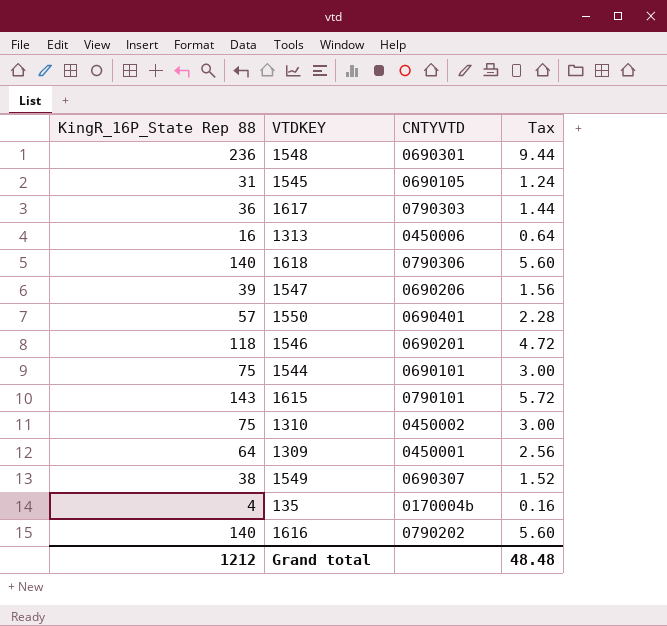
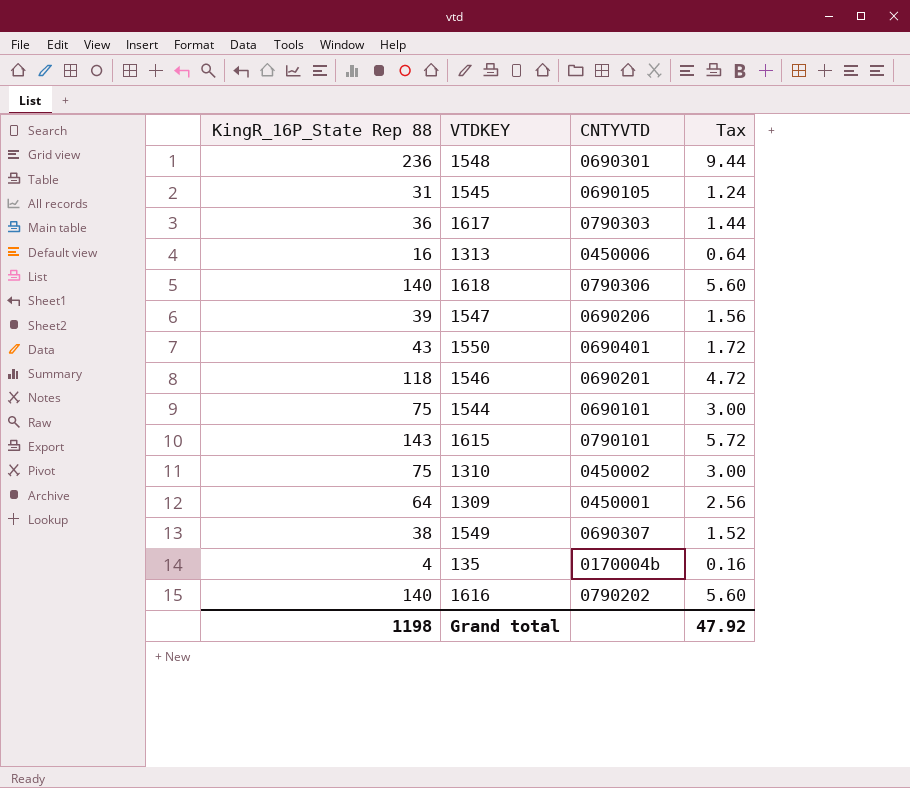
1550 | KingR_16P_State Rep 88: 57 -> 43
1550 | Tax: 2.28 -> 1.72
Grand total | KingR_16P_State Rep 88: 1212 -> 1198
Grand total | Tax: 48.48 -> 47.92

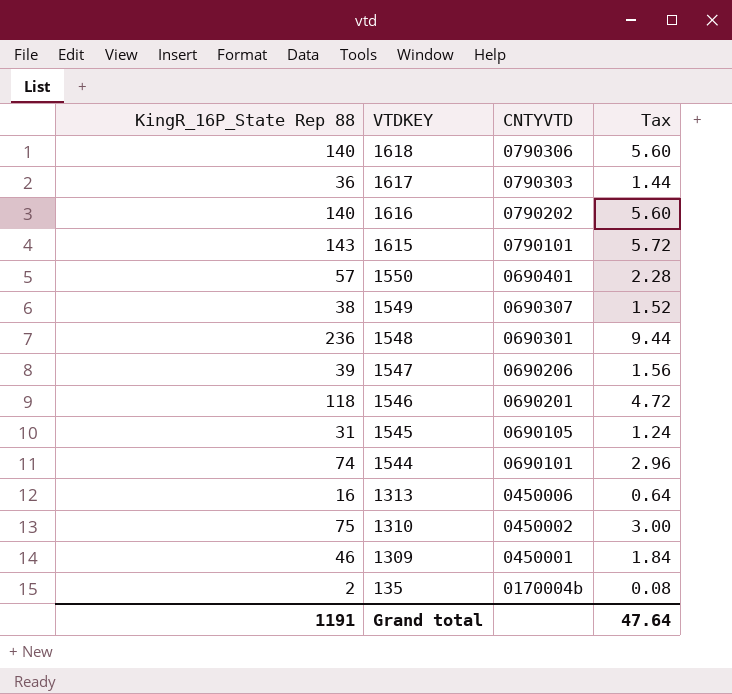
row order: none -> VTDKEY descending
1550 | KingR_16P_State Rep 88: 43 -> 57
1550 | Tax: 1.72 -> 2.28
1544 | KingR_16P_State Rep 88: 75 -> 74
1544 | Tax: 3.00 -> 2.96
1309 | KingR_16P_State Rep 88: 64 -> 46
1309 | Tax: 2.56 -> 1.84
135 | KingR_16P_State Rep 88: 4 -> 2
135 | Tax: 0.16 -> 0.08
Grand total | KingR_16P_State Rep 88: 1198 -> 1191
Grand total | Tax: 47.92 -> 47.64

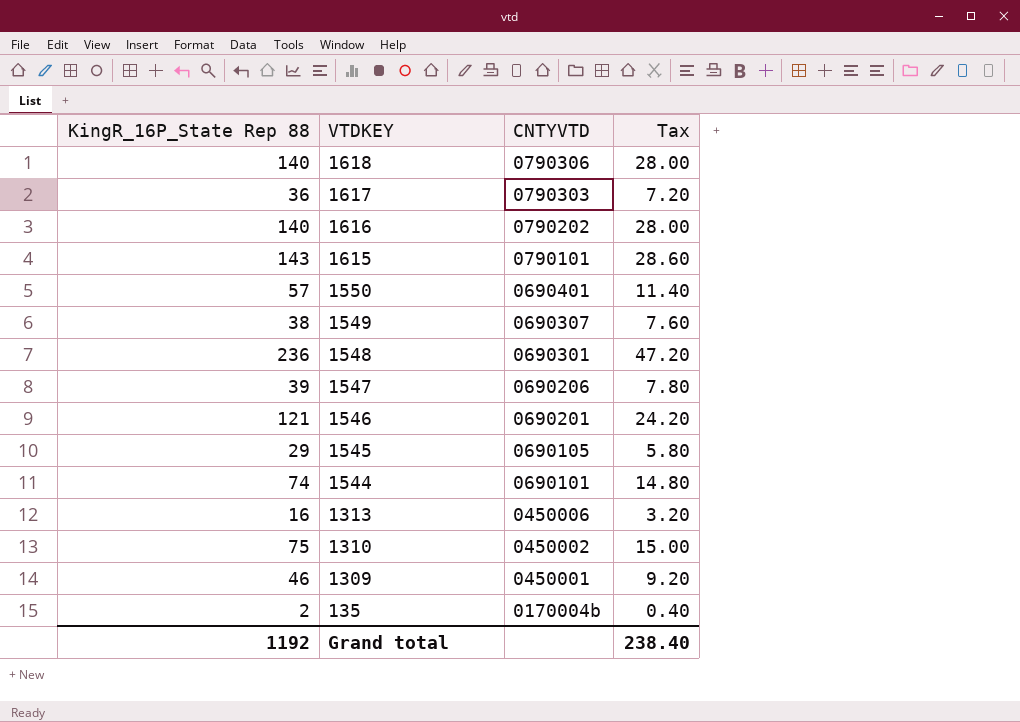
column Tax | formula: [KingR_16P_State Rep 88] * 0.04 -> [KingR_16P_State Rep 88] * 0.2
1546 | KingR_16P_State Rep 88: 118 -> 121
1545 | KingR_16P_State Rep 88: 31 -> 29
Grand total | KingR_16P_State Rep 88: 1191 -> 1192
Grand total | Tax: 47.64 -> 238.40

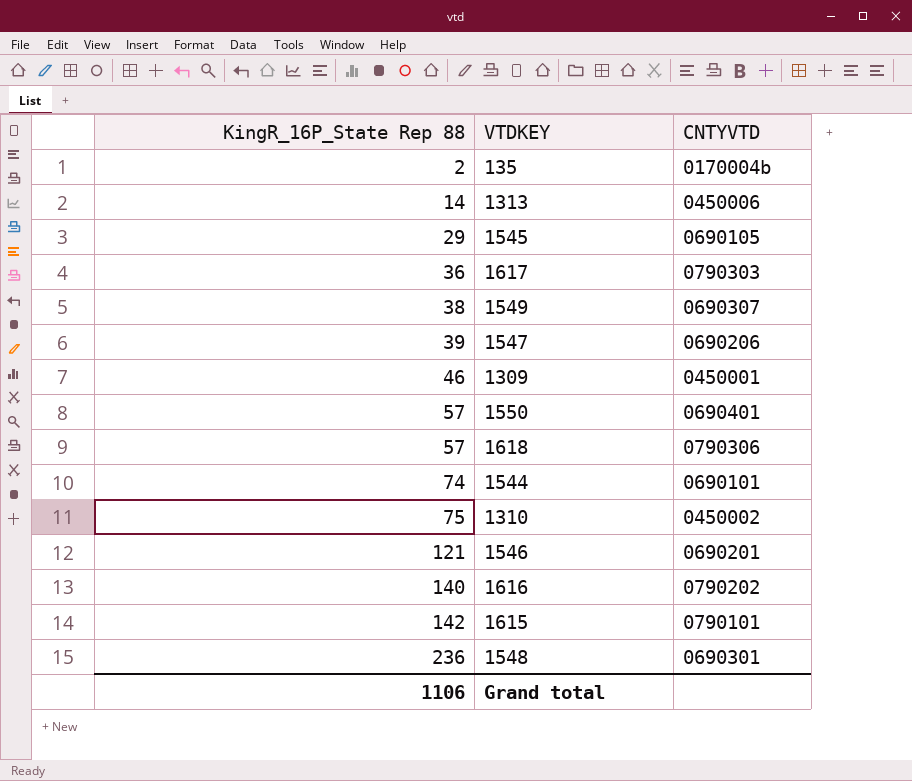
row order: VTDKEY descending -> KingR_16P_State Rep 88 ascending
column Tax | formula: [KingR_16P_State Rep 88] * 0.2 -> none
1313 | KingR_16P_State Rep 88: 16 -> 14
1618 | KingR_16P_State Rep 88: 140 -> 57
1615 | KingR_16P_State Rep 88: 143 -> 142
Grand total | KingR_16P_State Rep 88: 1192 -> 1106

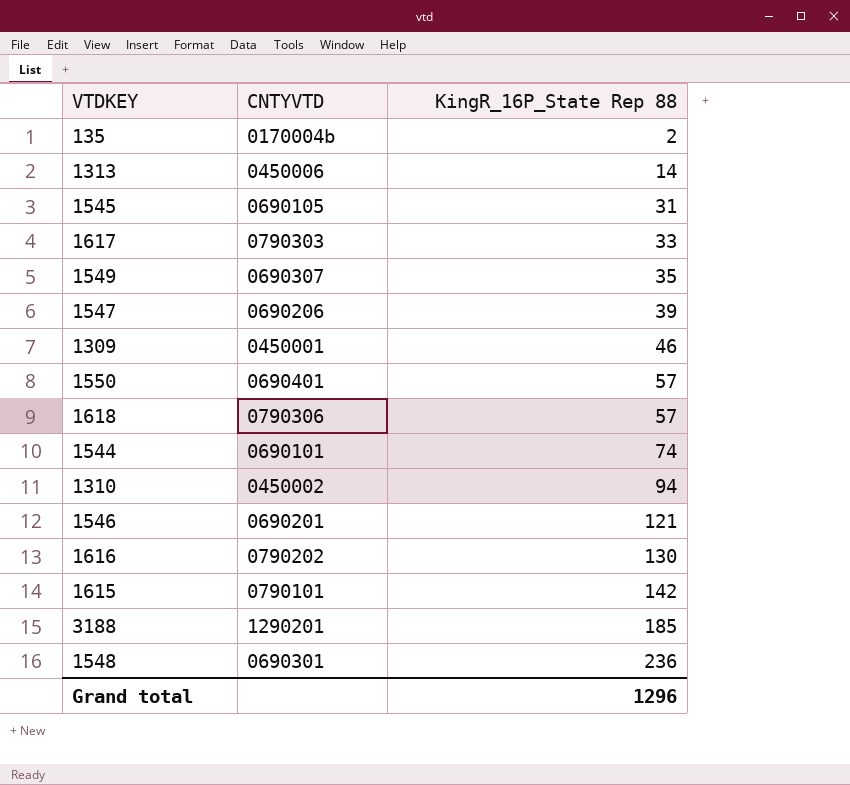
column KingR_16P_State Rep 88 | position: 1 -> 3
1545 | KingR_16P_State Rep 88: 29 -> 31
1617 | KingR_16P_State Rep 88: 36 -> 33
1549 | KingR_16P_State Rep 88: 38 -> 35
1310 | KingR_16P_State Rep 88: 75 -> 94
1616 | KingR_16P_State Rep 88: 140 -> 130
row 3188: none -> 1290201 | 185
Grand total | KingR_16P_State Rep 88: 1106 -> 1296

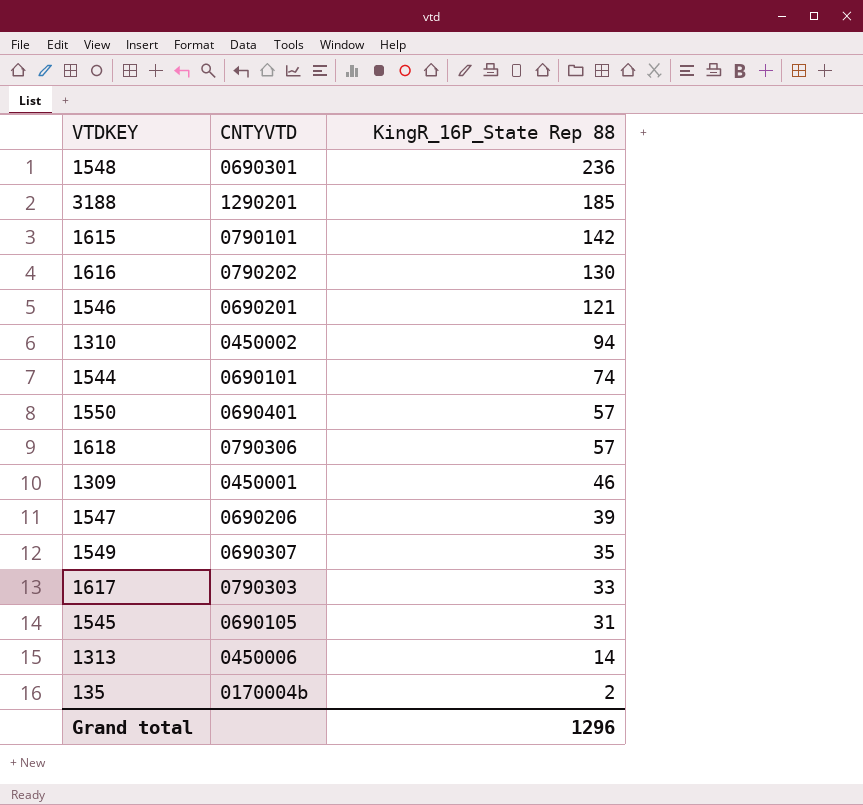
row order: KingR_16P_State Rep 88 ascending -> KingR_16P_State Rep 88 descending

